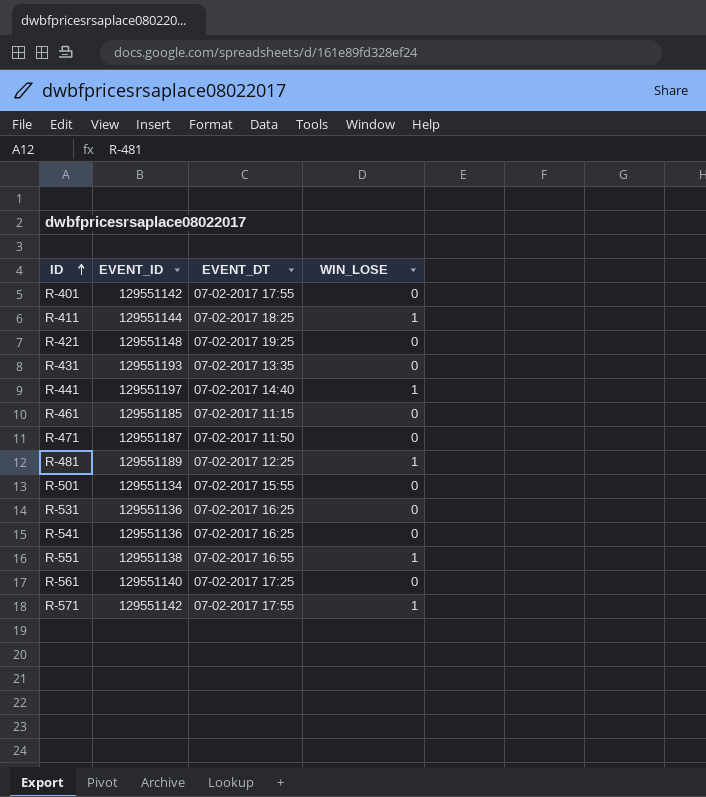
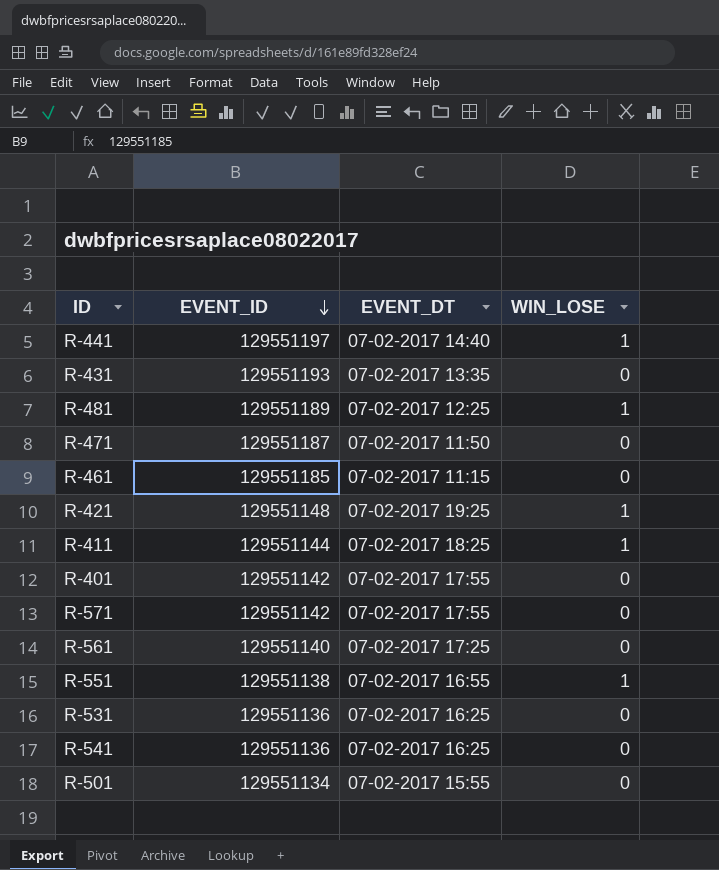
row order: ID ascending -> EVENT_ID descending
R-421 | WIN_LOSE: 0 -> 1
R-571 | WIN_LOSE: 1 -> 0

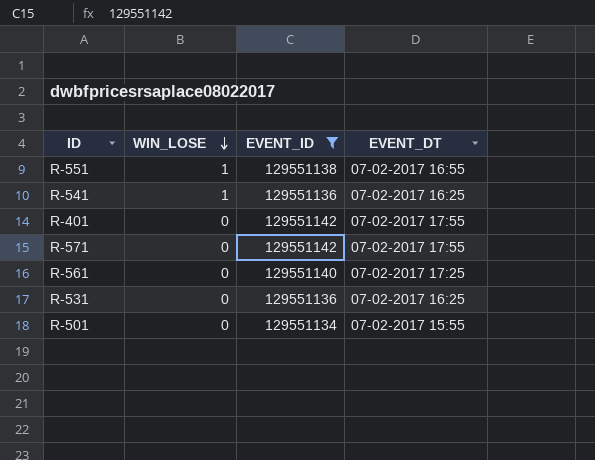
filter: none -> EVENT_ID <= 129551142
row order: EVENT_ID descending -> WIN_LOSE descending
column WIN_LOSE | position: 4 -> 2
R-541 | WIN_LOSE: 0 -> 1

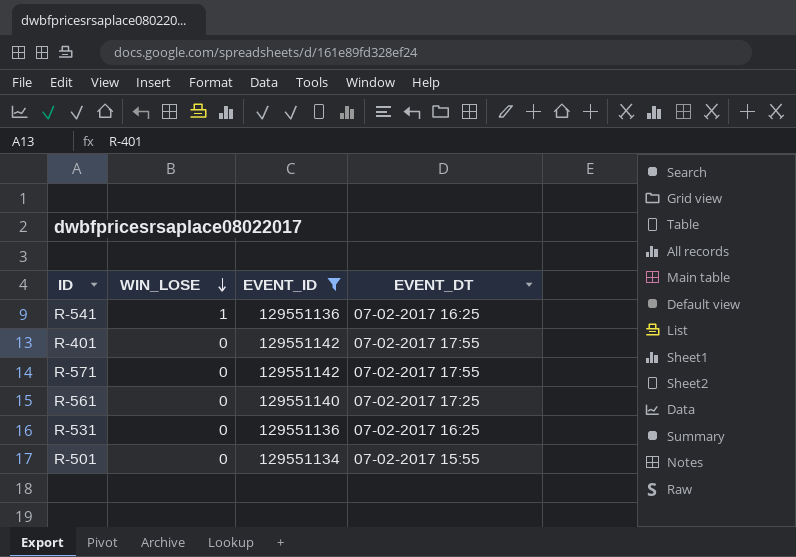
row R-551: 1 | 129551138 | 07-02-2017 16:55 -> none

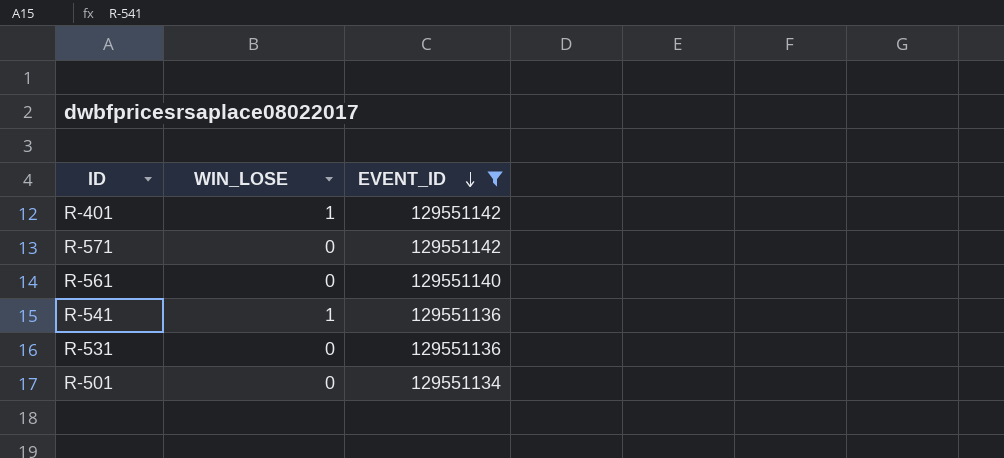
row order: WIN_LOSE descending -> EVENT_ID descending
column EVENT_DT | position: 4 -> none
R-401 | WIN_LOSE: 0 -> 1

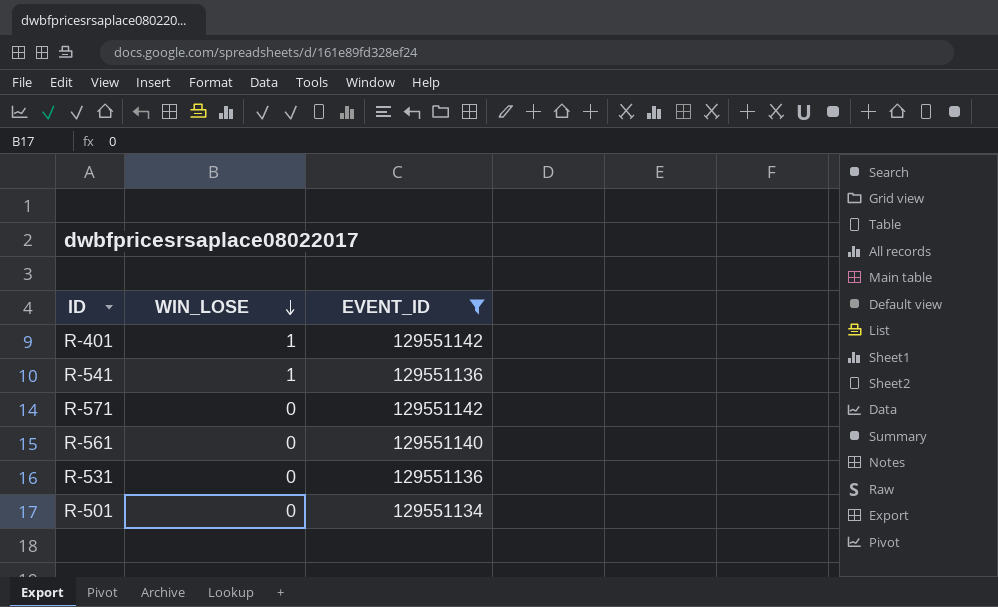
row order: EVENT_ID descending -> WIN_LOSE descending

